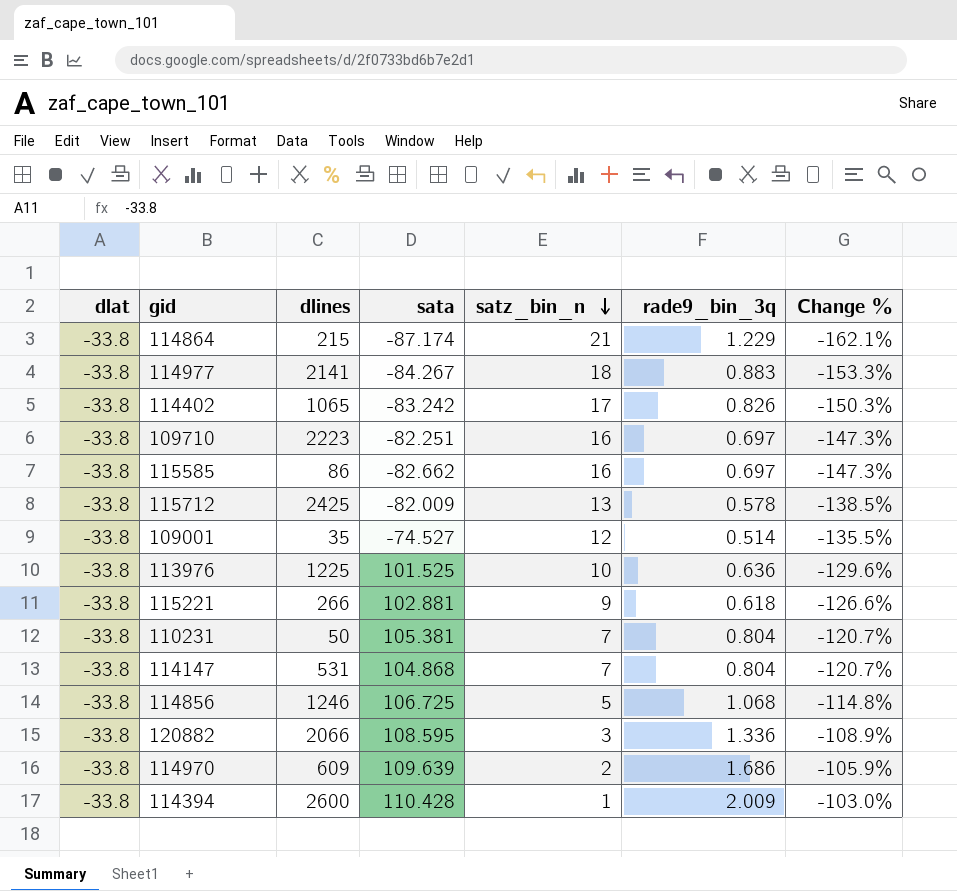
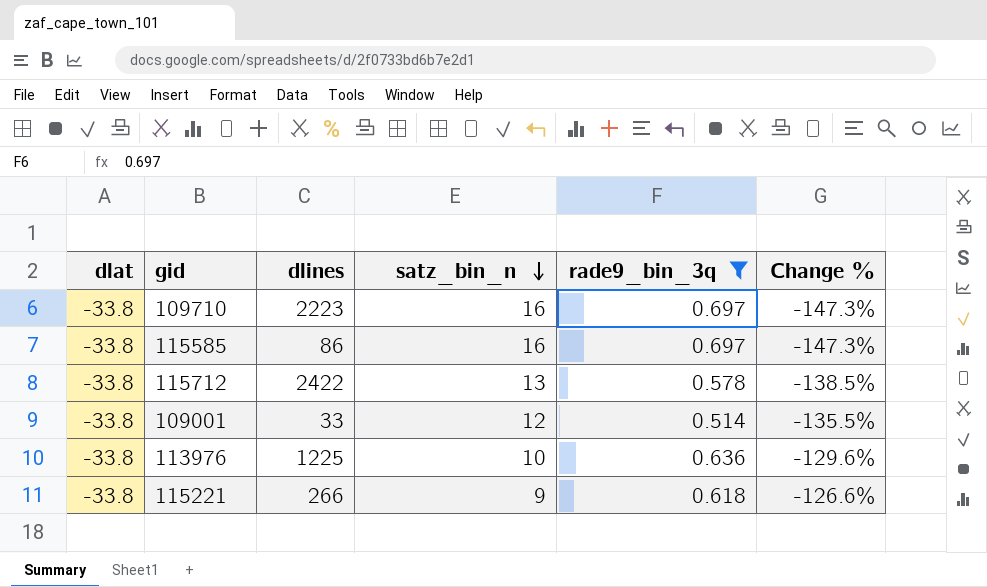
filter: none -> rade9_bin_3q <= 0.697
column sata | position: 4 -> none
115712 | dlines: 2425 -> 2422
109001 | dlines: 35 -> 33

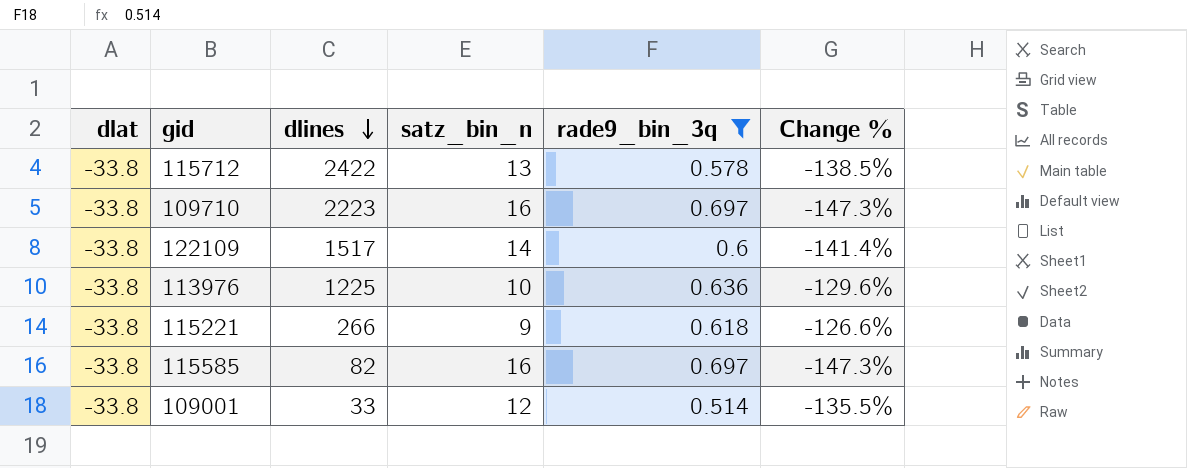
row order: satz_bin_n descending -> dlines descending
row 122109: none -> -33.8 | 1517 | 14 | 0.6 | -141.4%
115585 | dlines: 86 -> 82

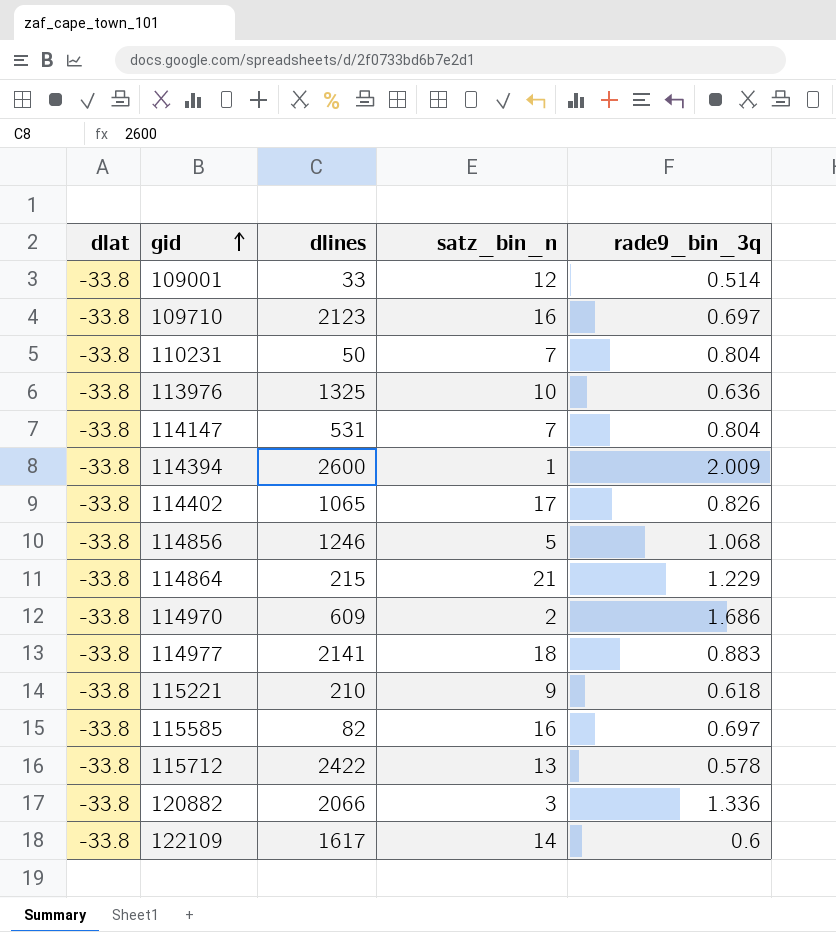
filter: rade9_bin_3q <= 0.697 -> none
row order: dlines descending -> gid ascending
column Change % | formula: ([satz_bin_n] - [dlat]) / [dlat] -> none
109710 | dlines: 2223 -> 2123
113976 | dlines: 1225 -> 1325
115221 | dlines: 266 -> 210
122109 | dlines: 1517 -> 1617

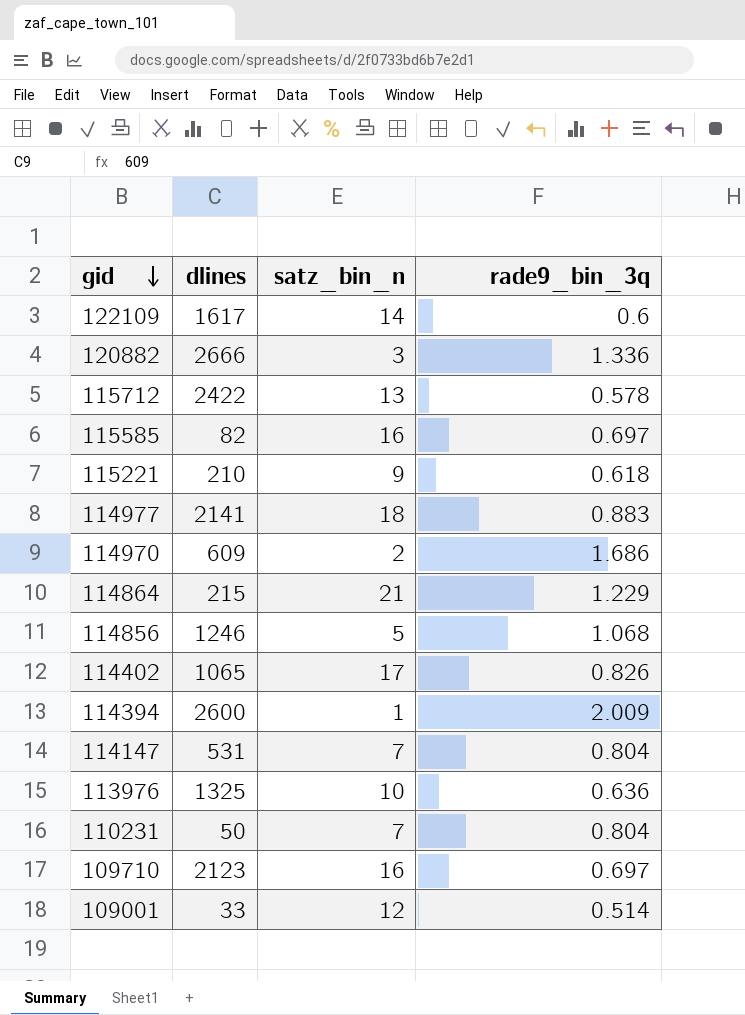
row order: gid ascending -> gid descending
column dlat | position: 1 -> none
120882 | dlines: 2066 -> 2666

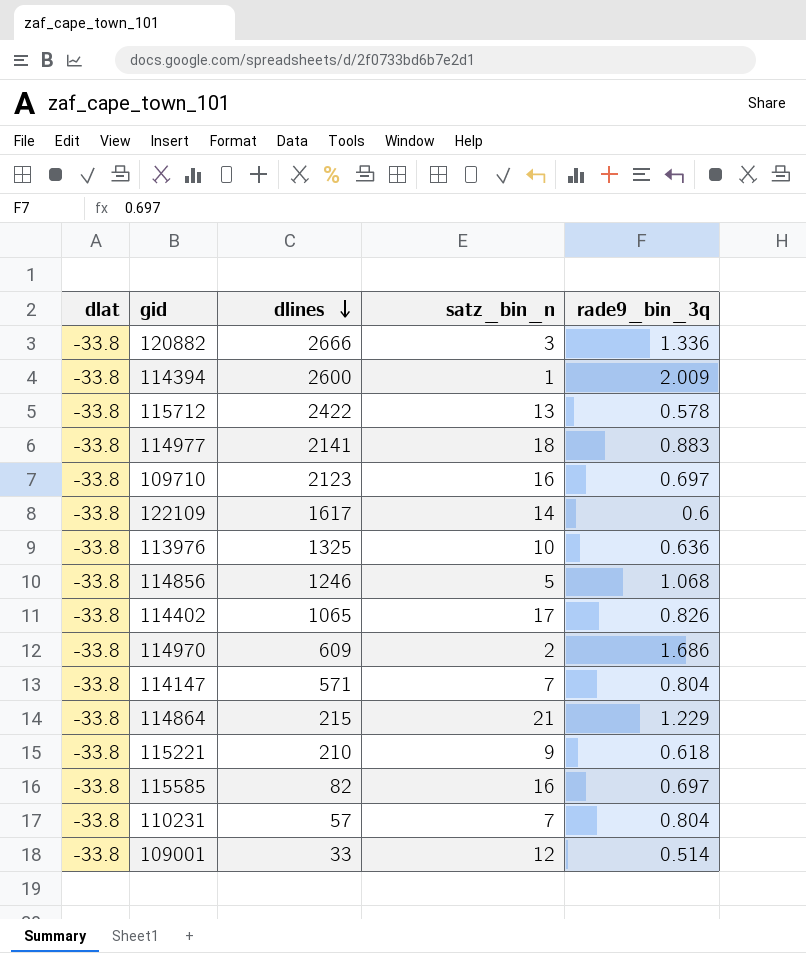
row order: gid descending -> dlines descending
column dlat | position: none -> 1
114147 | dlines: 531 -> 571
110231 | dlines: 50 -> 57

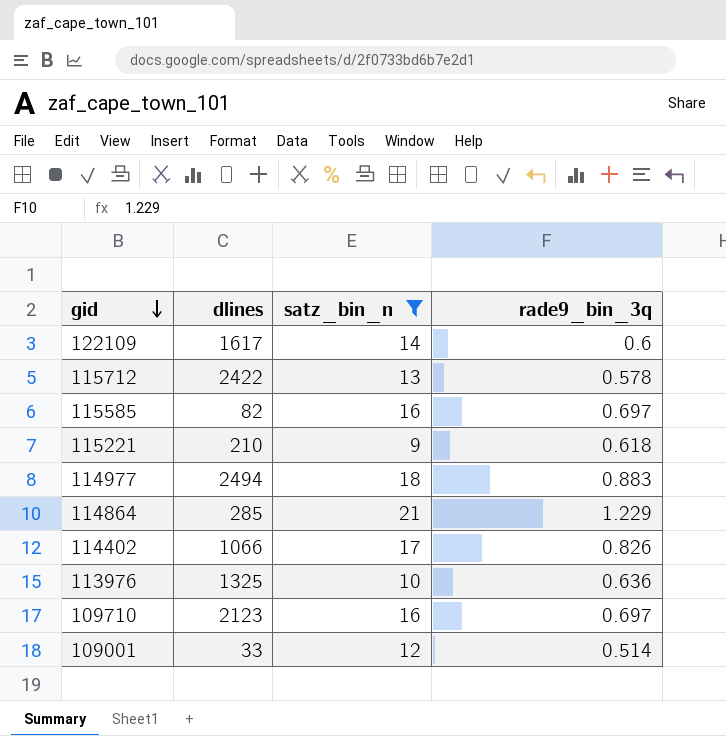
filter: none -> satz_bin_n >= 9
row order: dlines descending -> gid descending
column dlat | position: 1 -> none
114977 | dlines: 2141 -> 2494
114864 | dlines: 215 -> 285
114402 | dlines: 1065 -> 1066

